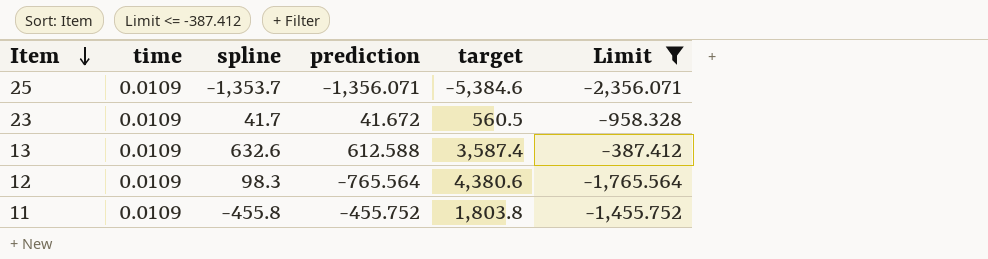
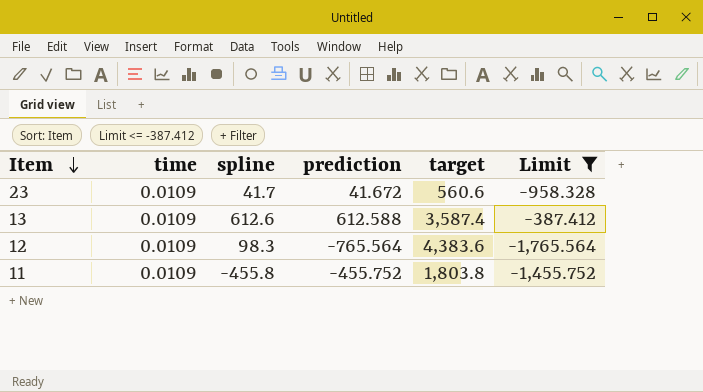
row 25: 0.0109 | -1,353.7 | -1,356.071 | -5,384.6 | -2,356.071 -> none
23 | target: 560.5 -> 560.6
13 | spline: 632.6 -> 612.6
12 | target: 4,380.6 -> 4,383.6

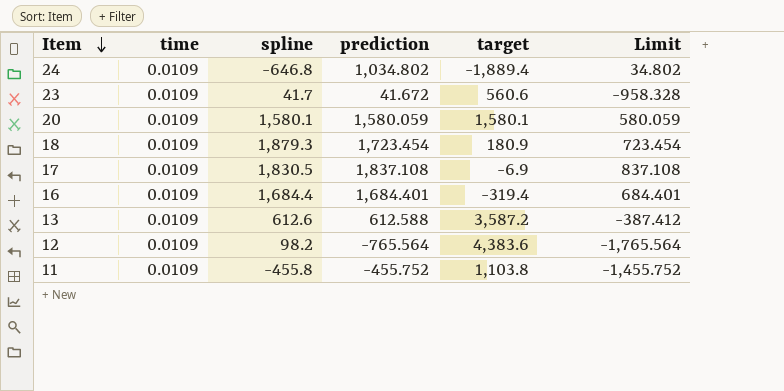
filter: Limit <= -387.412 -> none
13 | target: 3,587.4 -> 3,587.2
12 | spline: 98.3 -> 98.2
11 | target: 1,803.8 -> 1,103.8

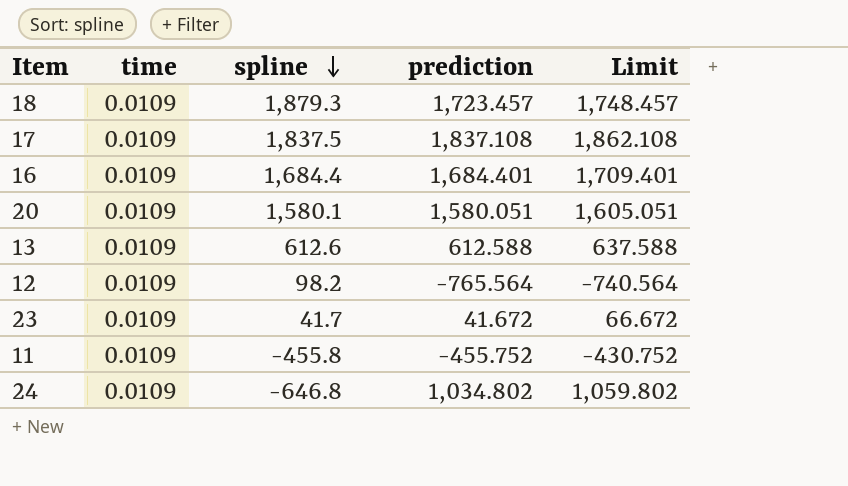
row order: Item descending -> spline descending
column target | position: 5 -> none
column Limit | formula: [prediction] - 1000 -> [prediction] + 25
18 | prediction: 1,723.454 -> 1,723.457
17 | spline: 1,830.5 -> 1,837.5
20 | prediction: 1,580.059 -> 1,580.051

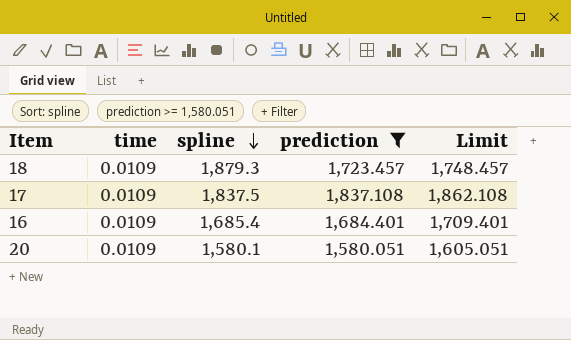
filter: none -> prediction >= 1,580.051
16 | spline: 1,684.4 -> 1,685.4

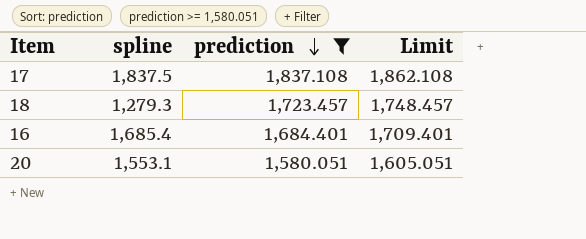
row order: spline descending -> prediction descending
column time | position: 2 -> none
18 | spline: 1,879.3 -> 1,279.3
20 | spline: 1,580.1 -> 1,553.1

